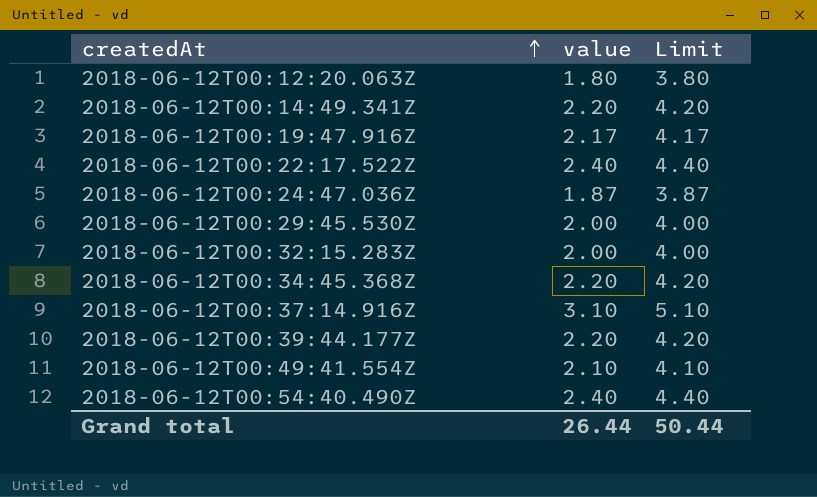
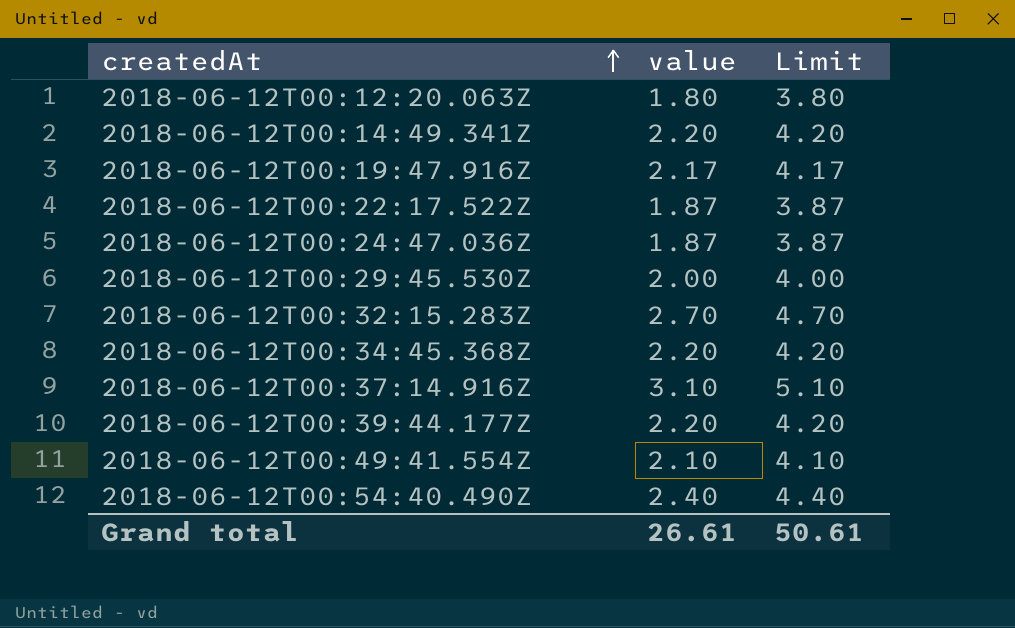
2018-06-12T00:22:17.522Z | value: 2.40 -> 1.87
2018-06-12T00:22:17.522Z | Limit: 4.40 -> 3.87
2018-06-12T00:32:15.283Z | value: 2.00 -> 2.70
2018-06-12T00:32:15.283Z | Limit: 4.00 -> 4.70
Grand total | value: 26.44 -> 26.61
Grand total | Limit: 50.44 -> 50.61

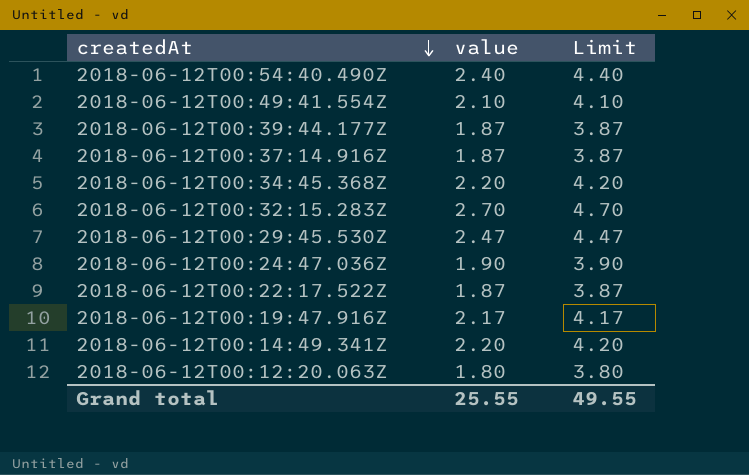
row order: createdAt ascending -> createdAt descending
2018-06-12T00:39:44.177Z | value: 2.20 -> 1.87
2018-06-12T00:39:44.177Z | Limit: 4.20 -> 3.87
2018-06-12T00:37:14.916Z | value: 3.10 -> 1.87
2018-06-12T00:37:14.916Z | Limit: 5.10 -> 3.87
2018-06-12T00:29:45.530Z | value: 2.00 -> 2.47
2018-06-12T00:29:45.530Z | Limit: 4.00 -> 4.47
2018-06-12T00:24:47.036Z | value: 1.87 -> 1.90
2018-06-12T00:24:47.036Z | Limit: 3.87 -> 3.90
Grand total | value: 26.61 -> 25.55
Grand total | Limit: 50.61 -> 49.55

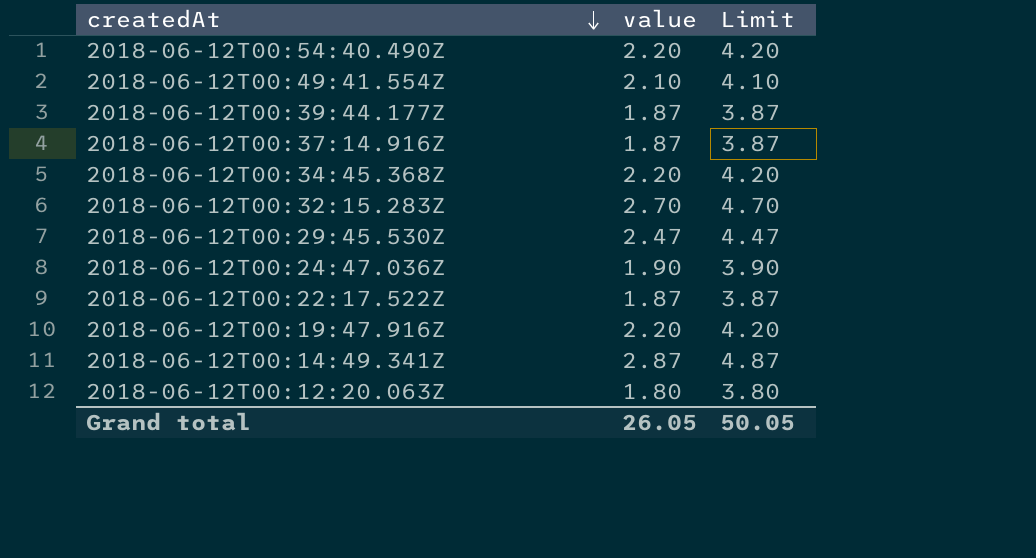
2018-06-12T00:54:40.490Z | value: 2.40 -> 2.20
2018-06-12T00:54:40.490Z | Limit: 4.40 -> 4.20
2018-06-12T00:19:47.916Z | value: 2.17 -> 2.20
2018-06-12T00:19:47.916Z | Limit: 4.17 -> 4.20
2018-06-12T00:14:49.341Z | value: 2.20 -> 2.87
2018-06-12T00:14:49.341Z | Limit: 4.20 -> 4.87
Grand total | value: 25.55 -> 26.05
Grand total | Limit: 49.55 -> 50.05

